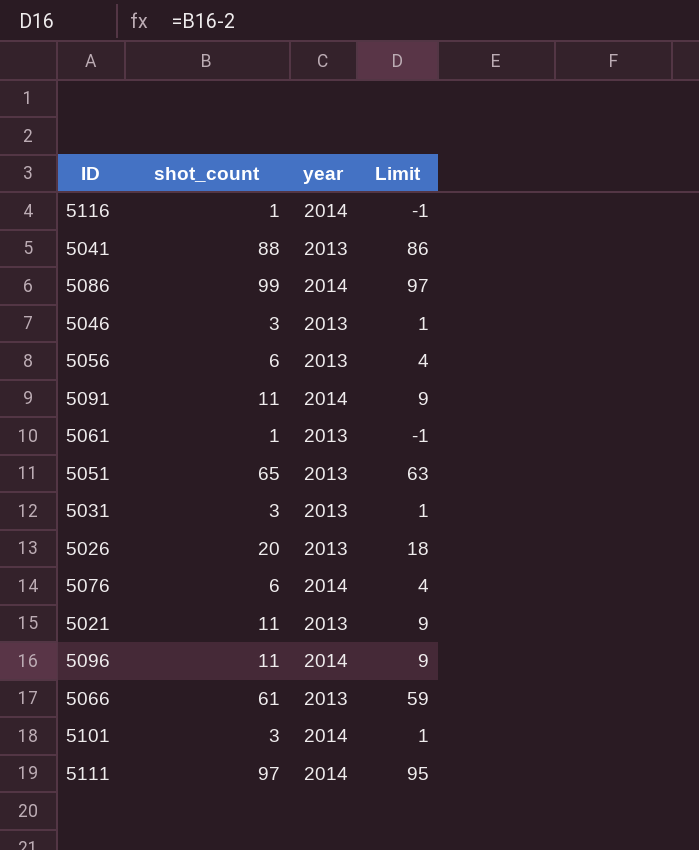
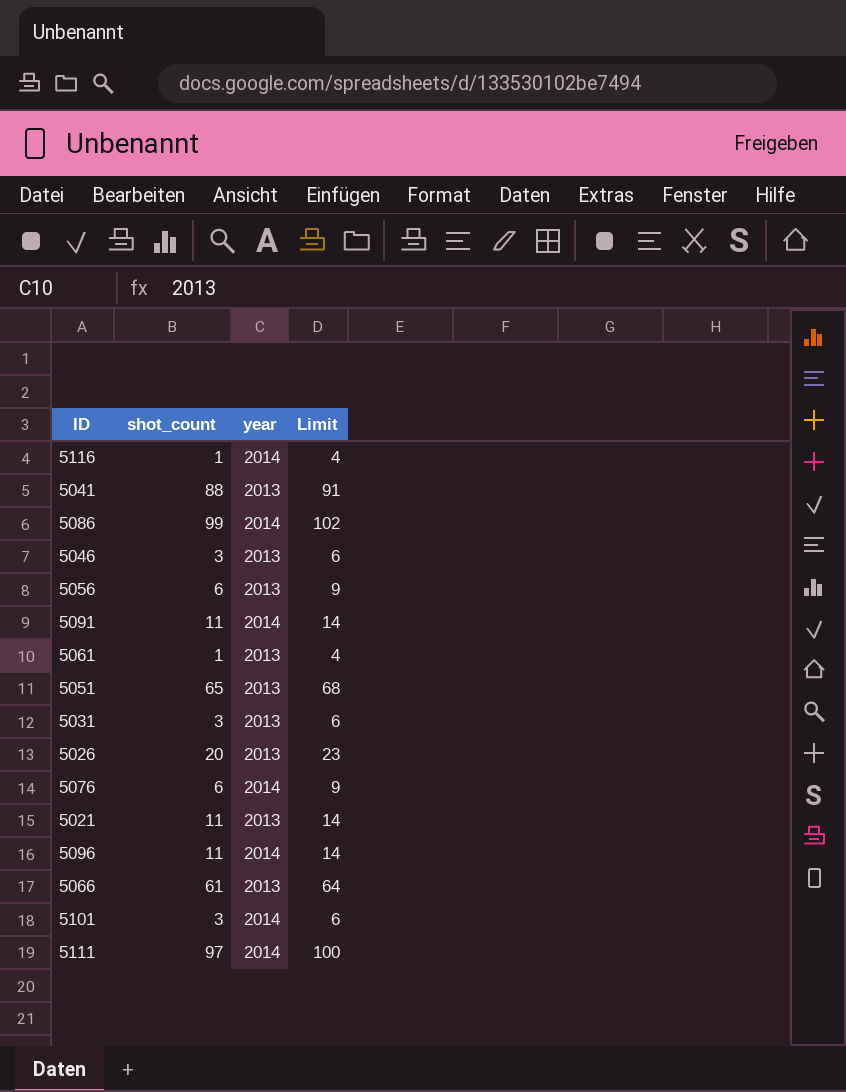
column Limit | formula: [shot_count] - 2 -> [shot_count] + 3

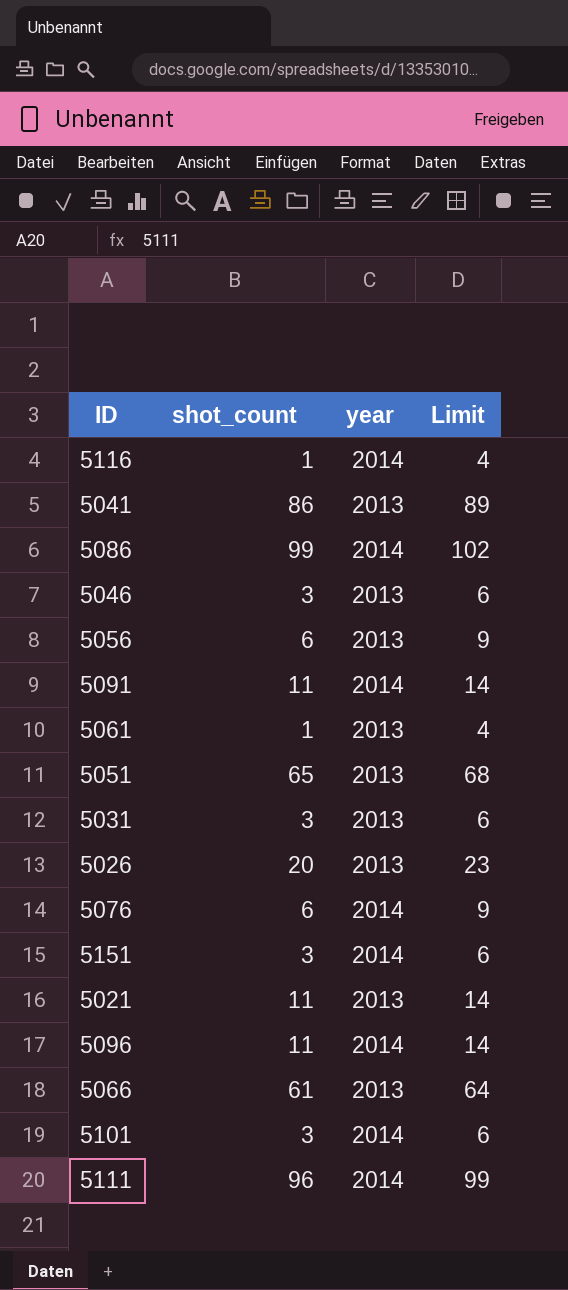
5041 | shot_count: 88 -> 86
5041 | Limit: 91 -> 89
row 5151: none -> 3 | 2014 | 6
5111 | shot_count: 97 -> 96
5111 | Limit: 100 -> 99

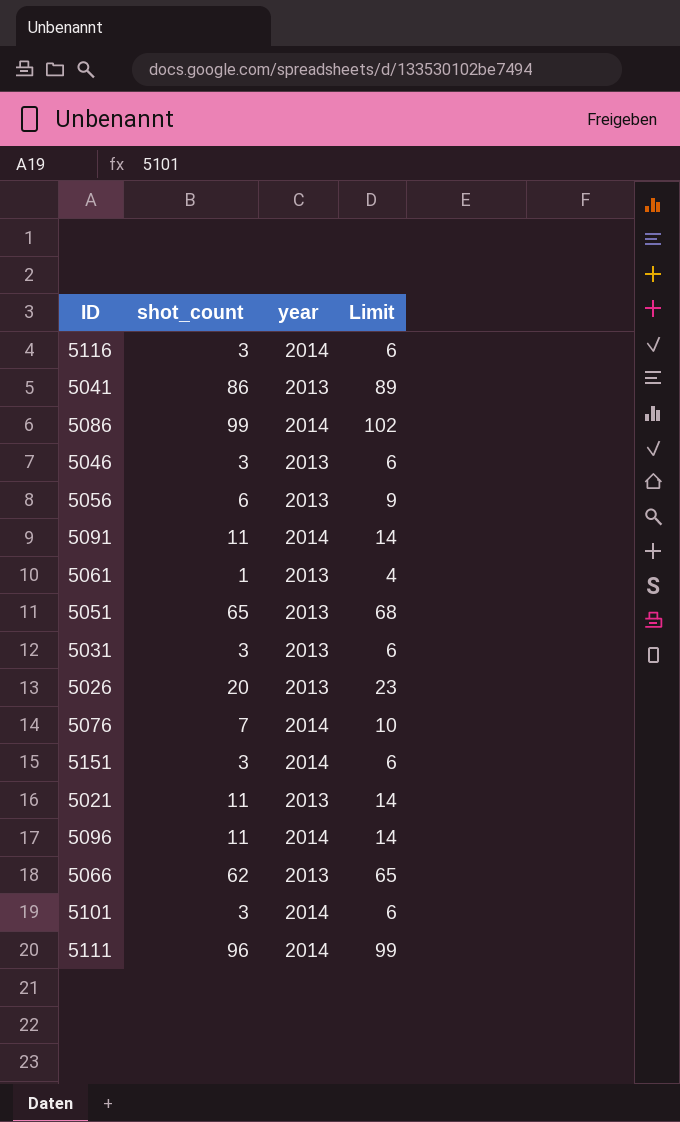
5116 | shot_count: 1 -> 3
5116 | Limit: 4 -> 6
5076 | shot_count: 6 -> 7
5076 | Limit: 9 -> 10
5066 | shot_count: 61 -> 62
5066 | Limit: 64 -> 65

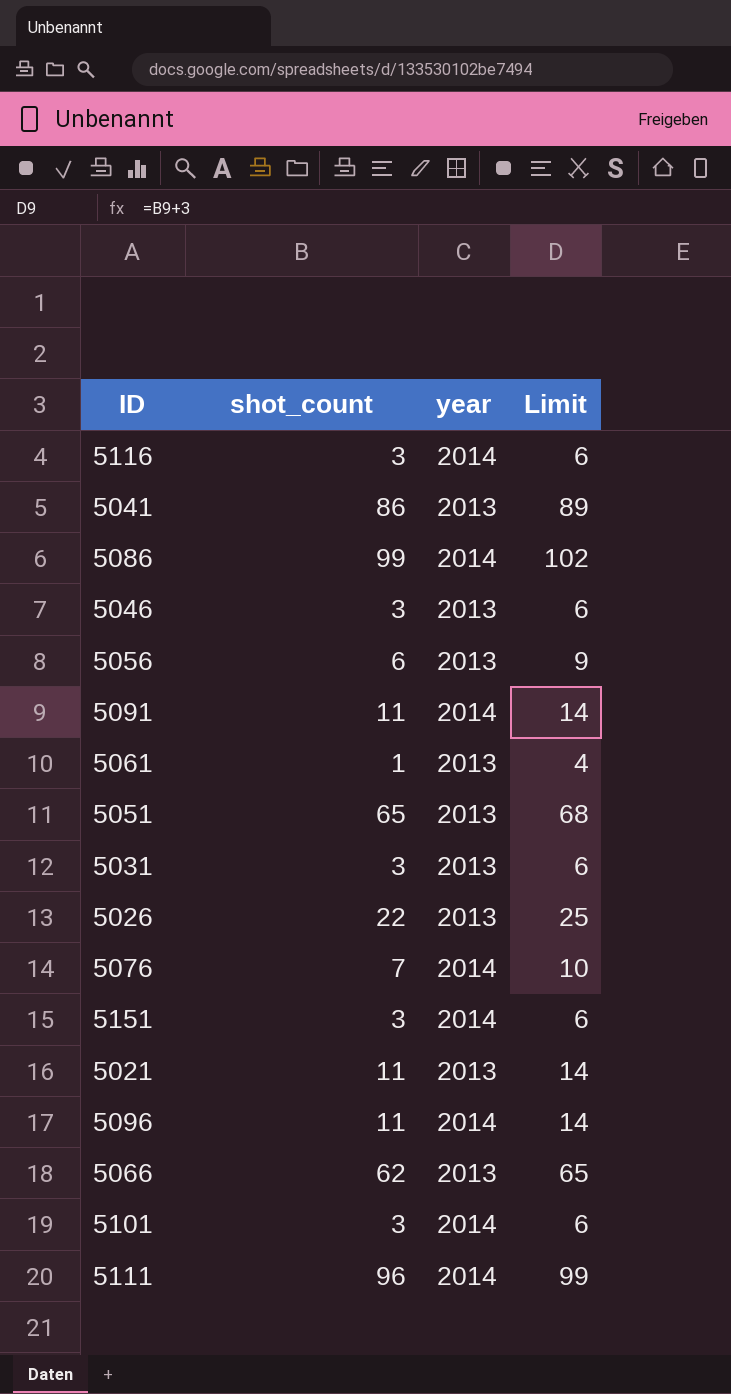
5026 | shot_count: 20 -> 22
5026 | Limit: 23 -> 25

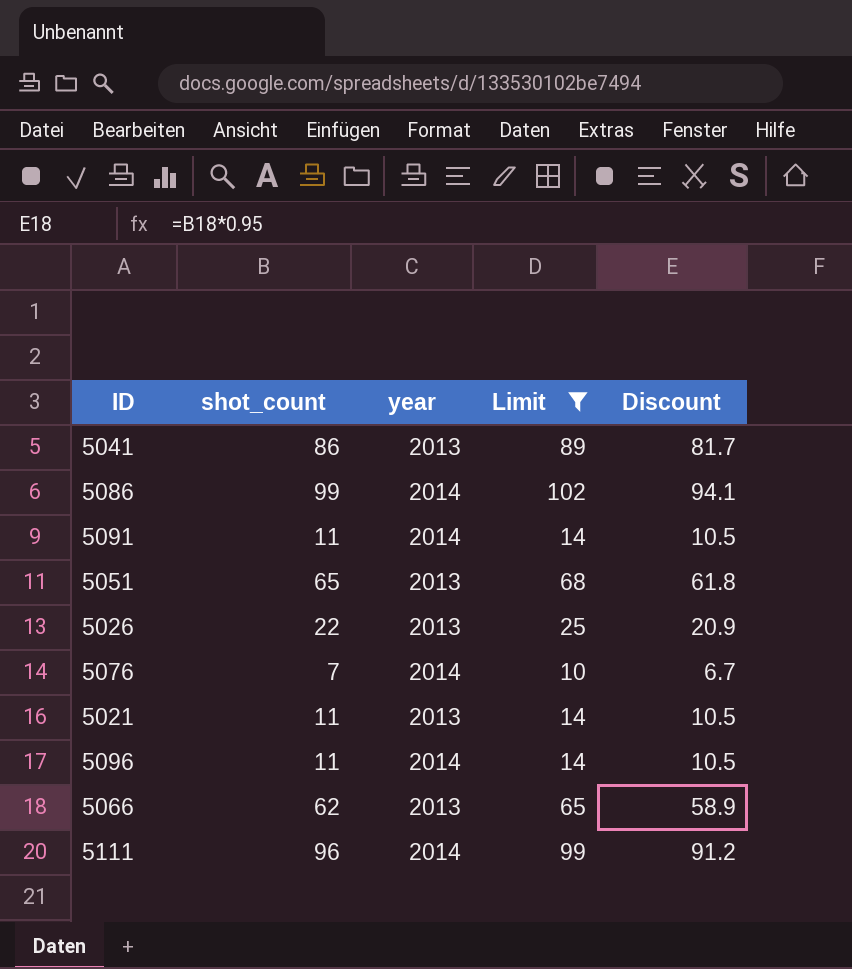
filter: none -> Limit >= 10
column Discount | formula: none -> [shot_count] * 0.95

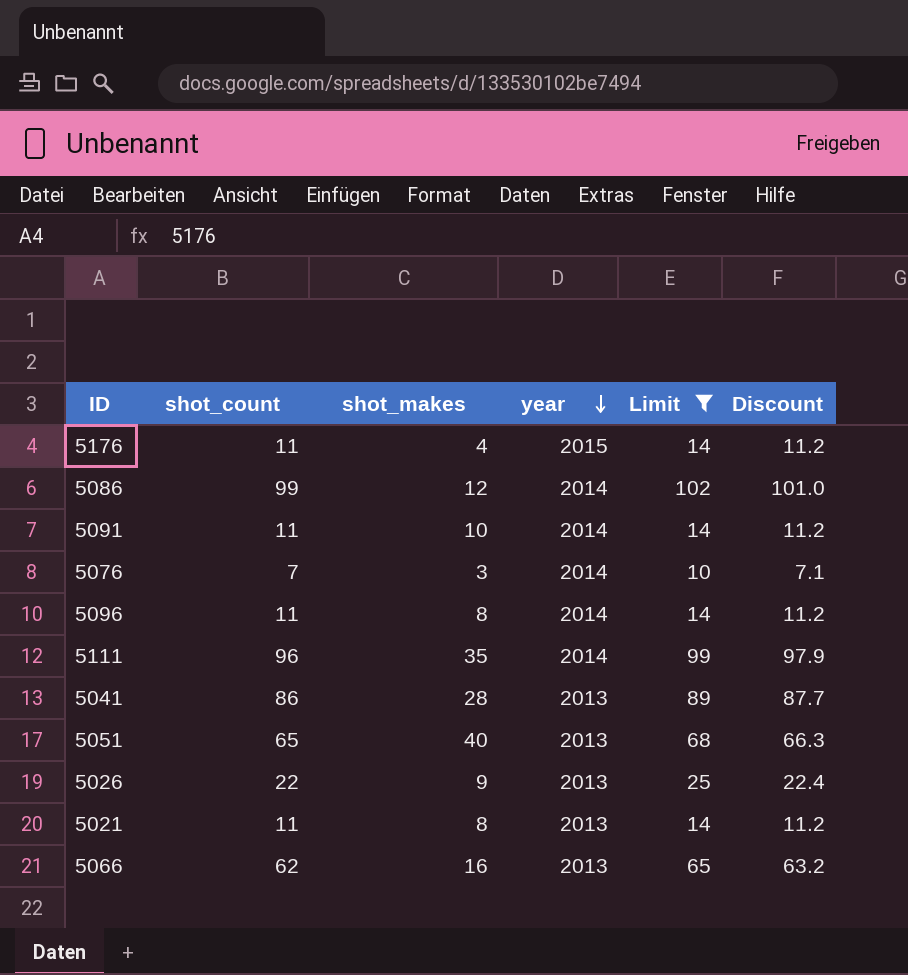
row order: none -> year descending
column shot_makes | position: none -> 3
column Discount | formula: [shot_count] * 0.95 -> [shot_count] * 1.02
row 5176: none -> 11 | 4 | 2015 | 14 | 11.2

